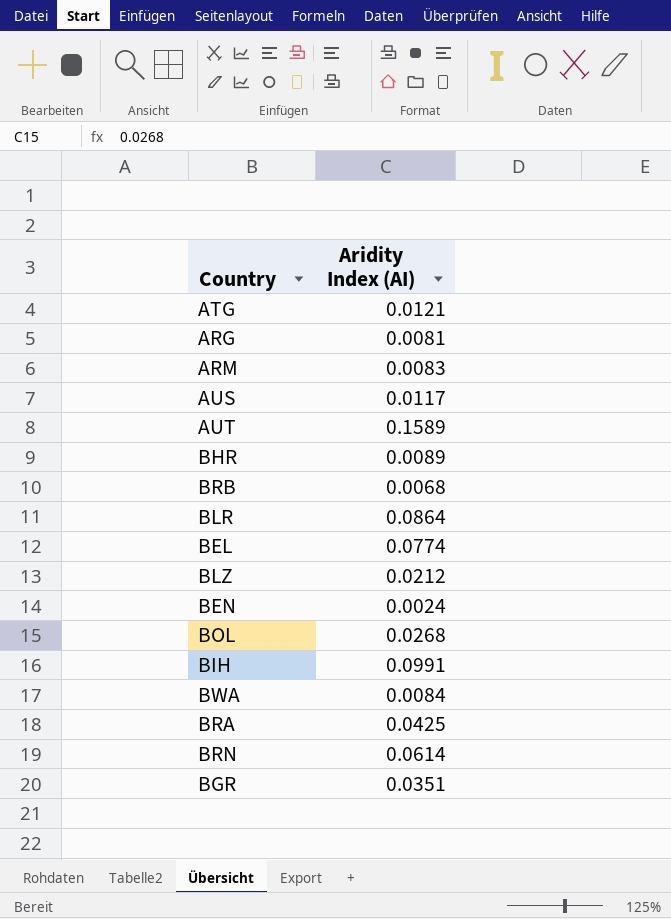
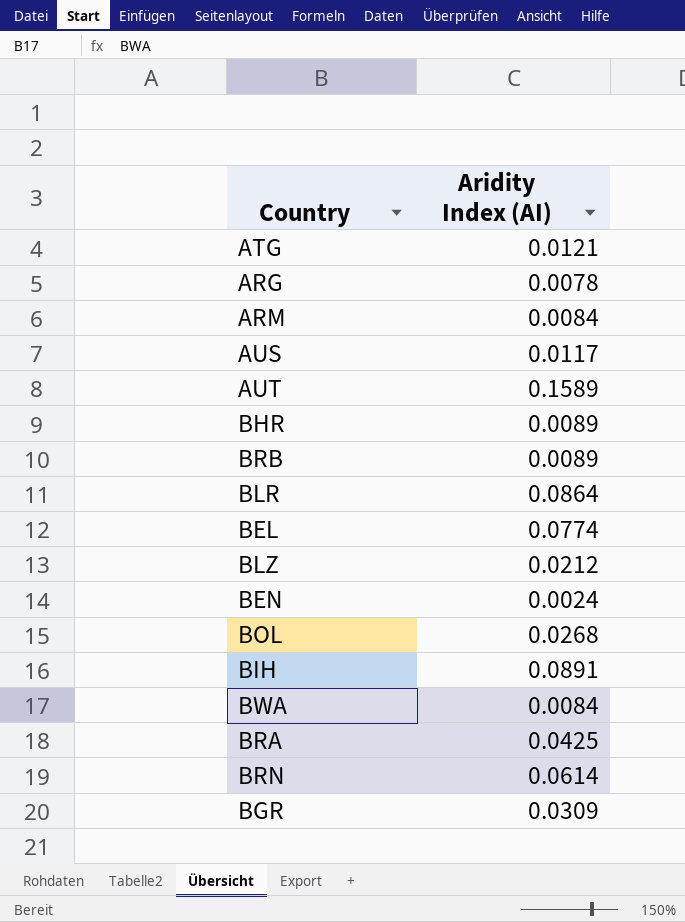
ARG | Aridity Index (AI): 0.0081 -> 0.0078
ARM | Aridity Index (AI): 0.0083 -> 0.0084
BRB | Aridity Index (AI): 0.0068 -> 0.0089
BIH | Aridity Index (AI): 0.0991 -> 0.0891
BGR | Aridity Index (AI): 0.0351 -> 0.0309

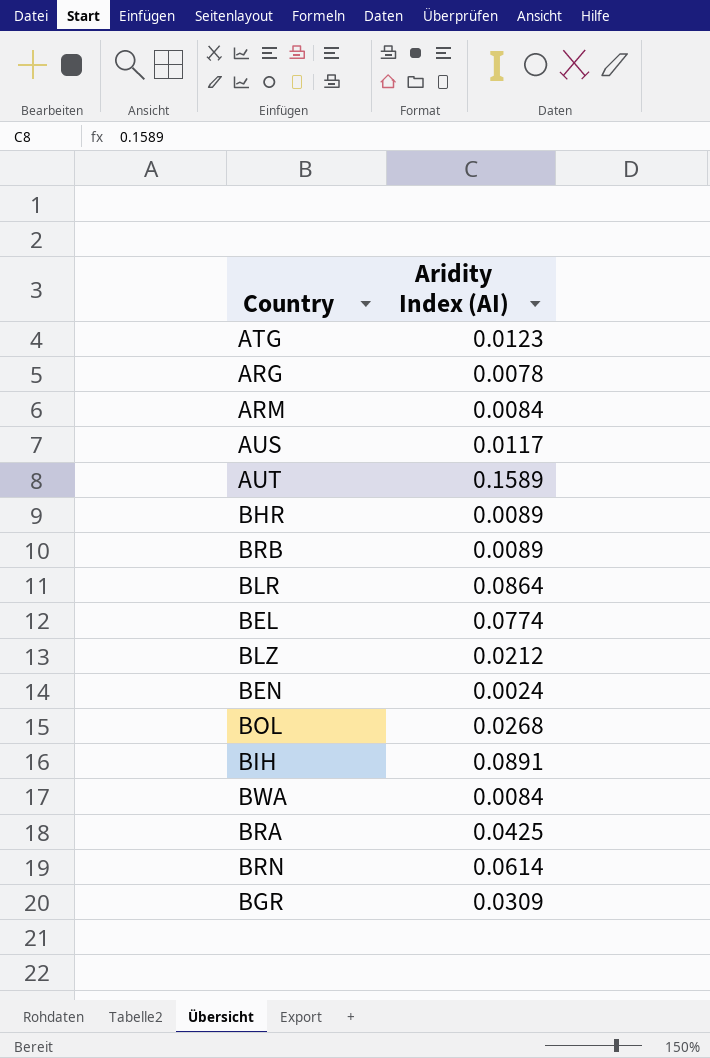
ATG | Aridity Index (AI): 0.0121 -> 0.0123

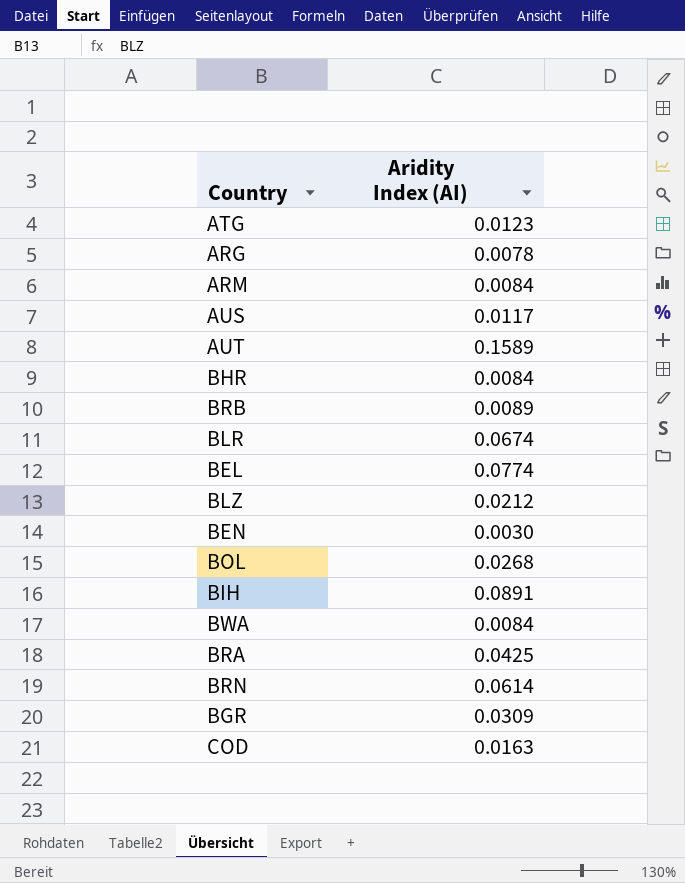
BHR | Aridity Index (AI): 0.0089 -> 0.0084
BLR | Aridity Index (AI): 0.0864 -> 0.0674
BEN | Aridity Index (AI): 0.0024 -> 0.0030
row COD: none -> 0.0163

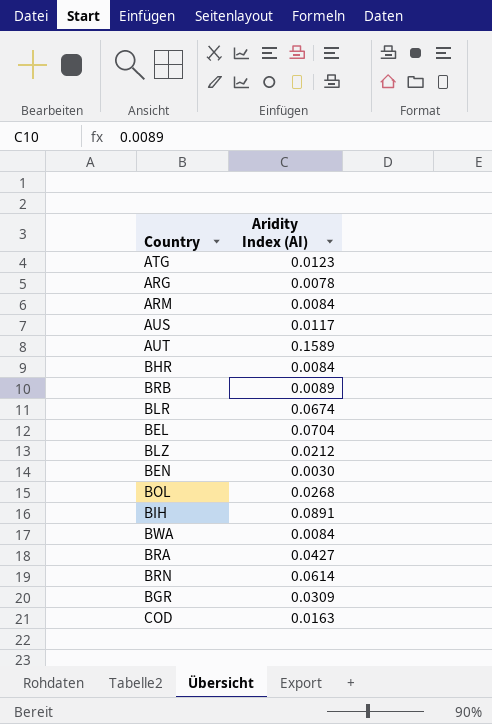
BEL | Aridity Index (AI): 0.0774 -> 0.0704
BRA | Aridity Index (AI): 0.0425 -> 0.0427

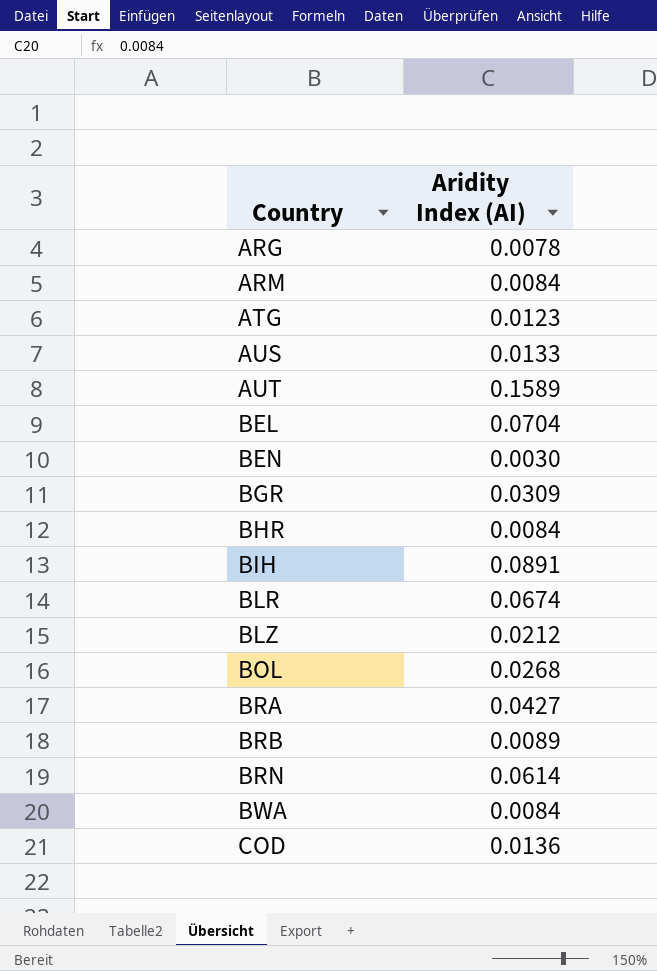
row order: none -> Country ascending
AUS | Aridity Index (AI): 0.0117 -> 0.0133
COD | Aridity Index (AI): 0.0163 -> 0.0136

